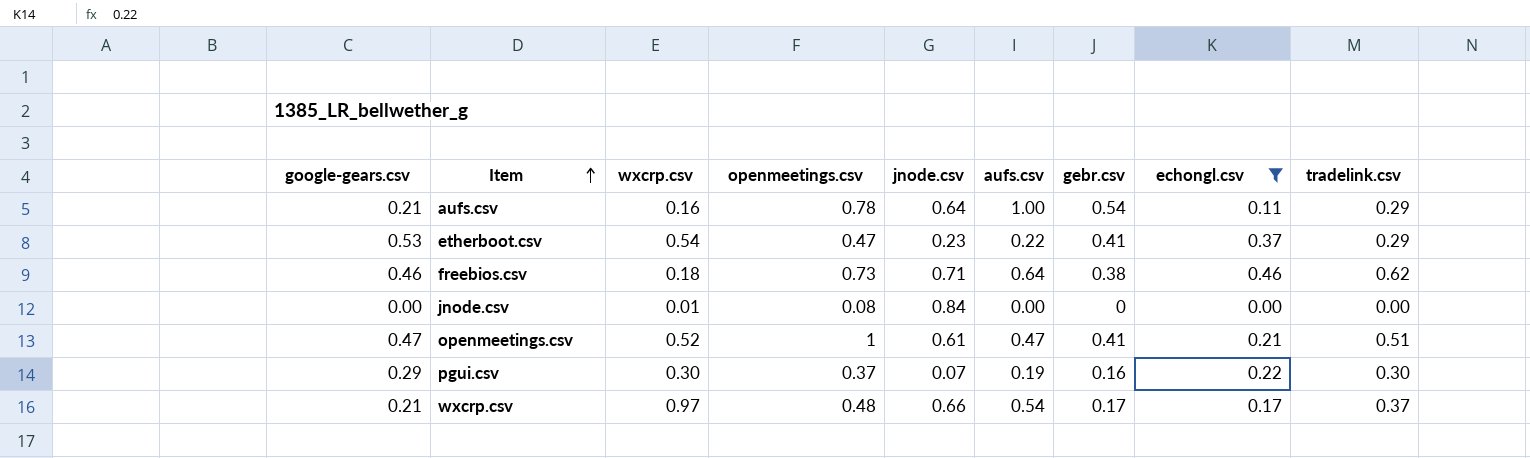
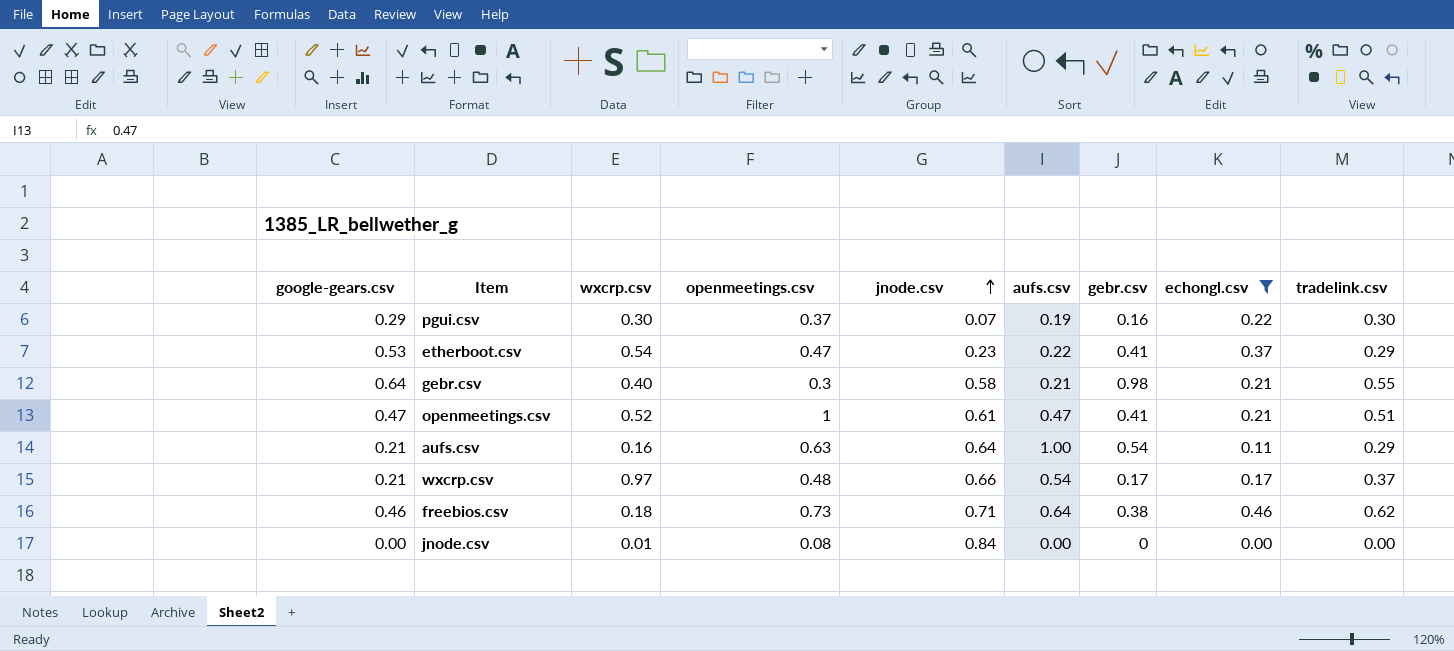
row order: Item ascending -> jnode.csv ascending
row gebr.csv: none -> 0.64 | 0.40 | 0.3 | 0.58 | 0.21 | 0.98 | 0.21 | 0.55
aufs.csv | openmeetings.csv: 0.78 -> 0.63

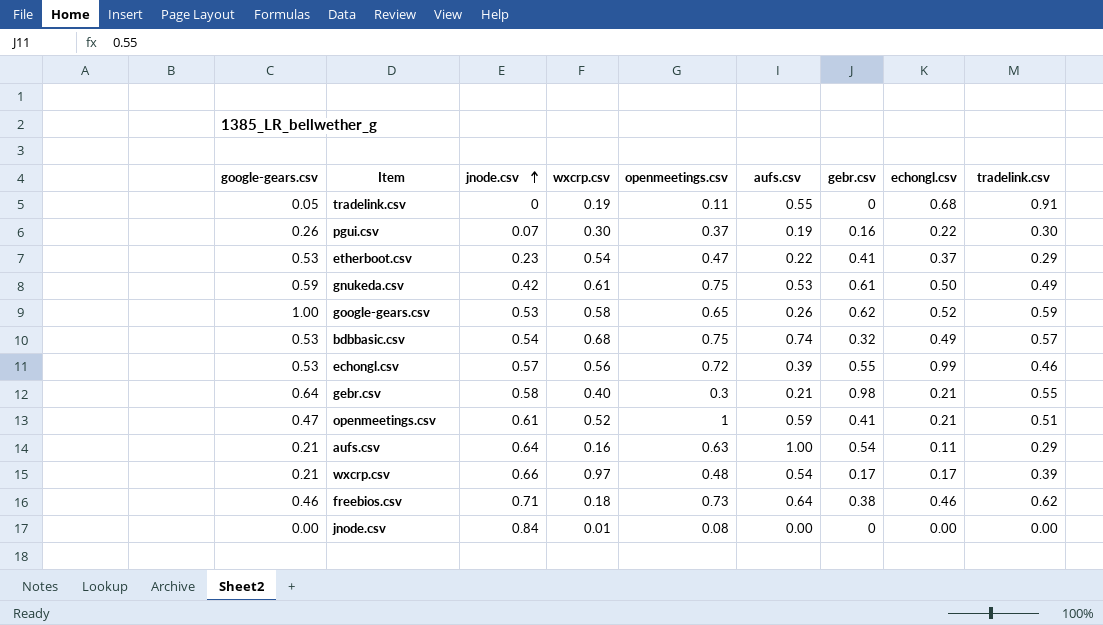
filter: echongl.csv <= 0.46 -> none
column jnode.csv | position: 5 -> 3
pgui.csv | google-gears.csv: 0.29 -> 0.26
openmeetings.csv | aufs.csv: 0.47 -> 0.59
wxcrp.csv | tradelink.csv: 0.37 -> 0.39

